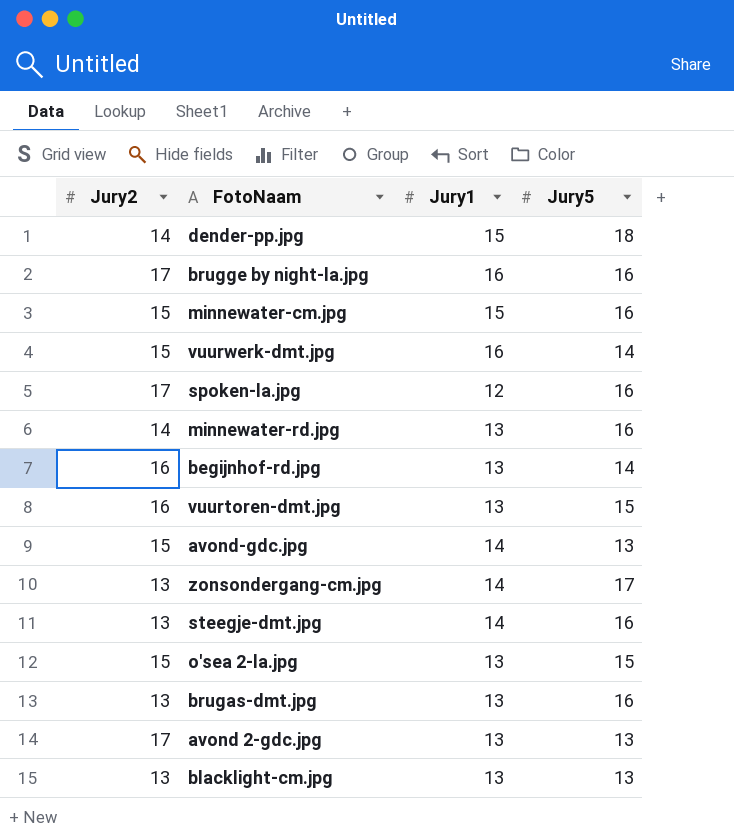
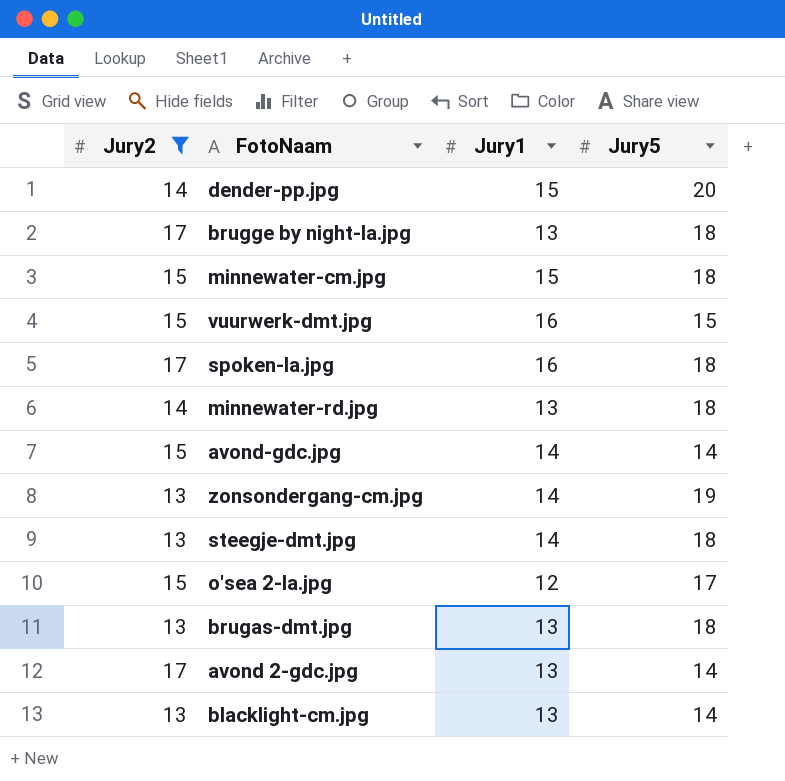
filter: none -> Jury2 != 16
dender-pp.jpg | Jury5: 18 -> 20
brugge by night-la.jpg | Jury1: 16 -> 13
brugge by night-la.jpg | Jury5: 16 -> 18
minnewater-cm.jpg | Jury5: 16 -> 18
vuurwerk-dmt.jpg | Jury5: 14 -> 15
spoken-la.jpg | Jury1: 12 -> 16
spoken-la.jpg | Jury5: 16 -> 18
minnewater-rd.jpg | Jury5: 16 -> 18
avond-gdc.jpg | Jury5: 13 -> 14
zonsondergang-cm.jpg | Jury5: 17 -> 19
steegje-dmt.jpg | Jury5: 16 -> 18
o'sea 2-la.jpg | Jury1: 13 -> 12
o'sea 2-la.jpg | Jury5: 15 -> 17
brugas-dmt.jpg | Jury5: 16 -> 18
avond 2-gdc.jpg | Jury5: 13 -> 14
blacklight-cm.jpg | Jury5: 13 -> 14

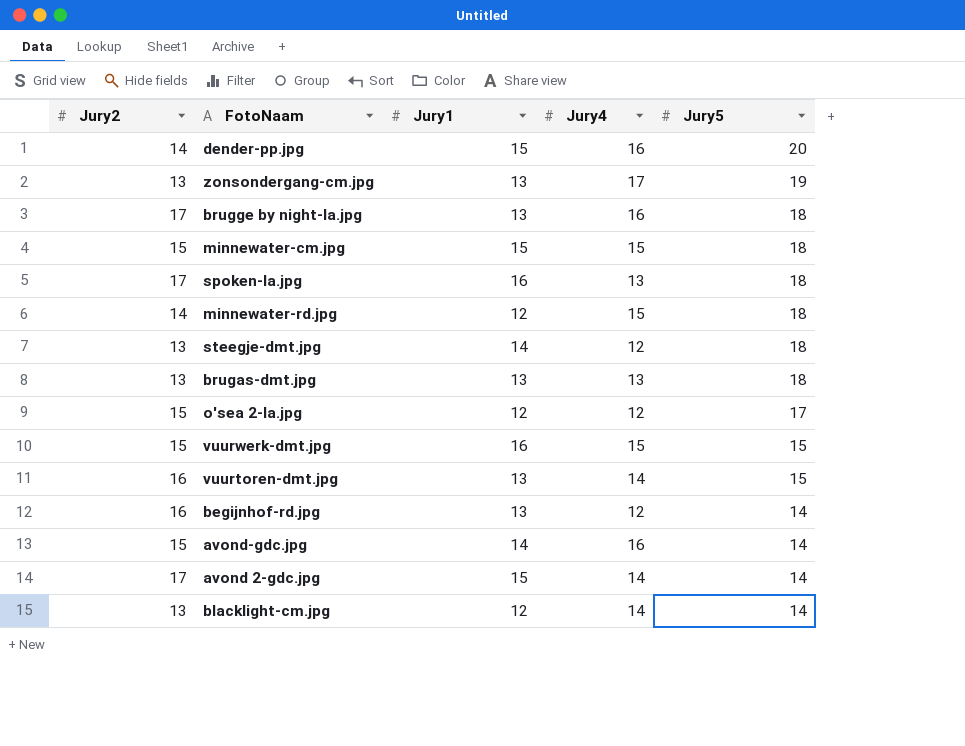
filter: Jury2 != 16 -> none
row order: none -> Jury5 descending
column Jury4 | position: none -> 4
zonsondergang-cm.jpg | Jury1: 14 -> 13
minnewater-rd.jpg | Jury1: 13 -> 12
avond 2-gdc.jpg | Jury1: 13 -> 15
blacklight-cm.jpg | Jury1: 13 -> 12

